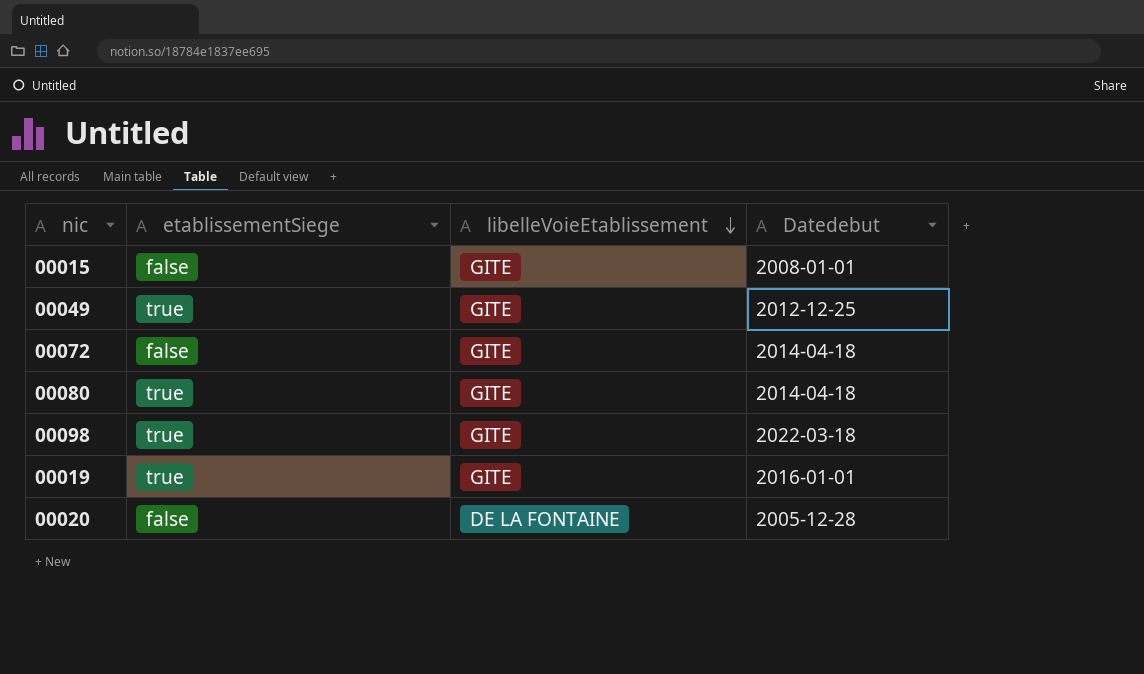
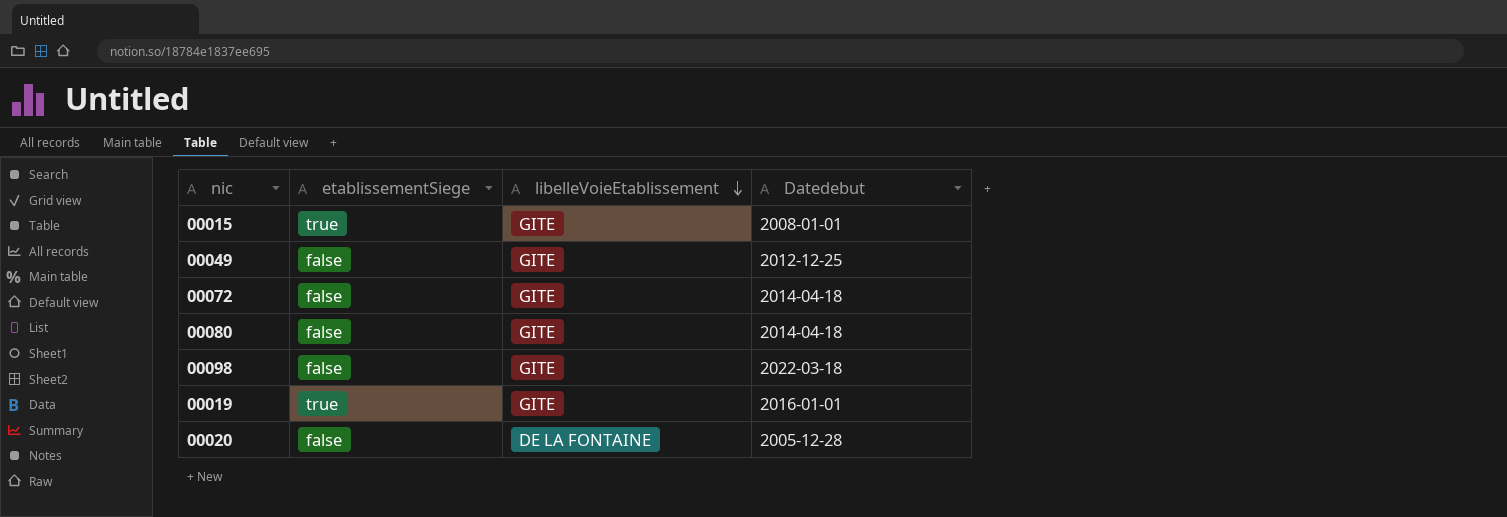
00015 | etablissementSiege: false -> true
00049 | etablissementSiege: true -> false
00080 | etablissementSiege: true -> false
00098 | etablissementSiege: true -> false

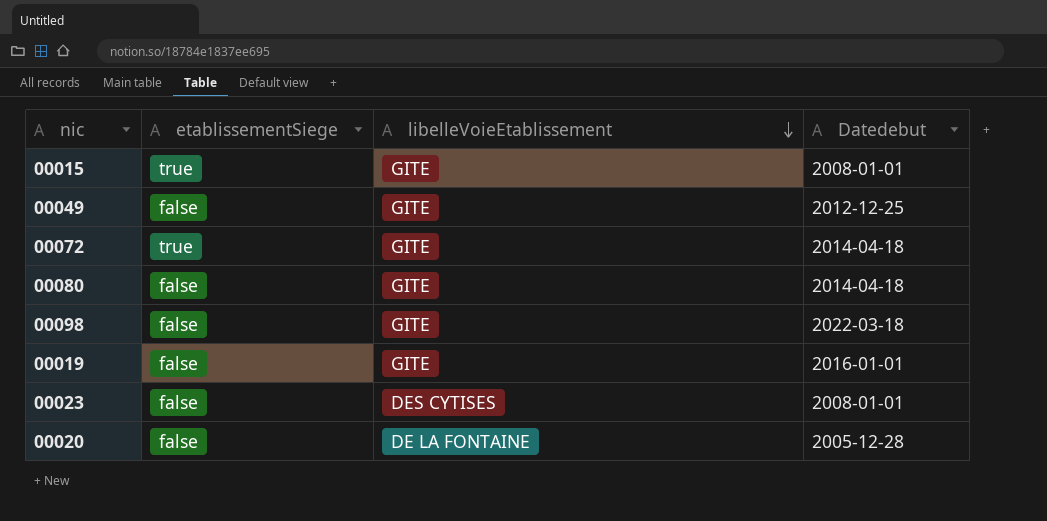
00072 | etablissementSiege: false -> true
00019 | etablissementSiege: true -> false
row 00023: none -> false | DES CYTISES | 2008-01-01

